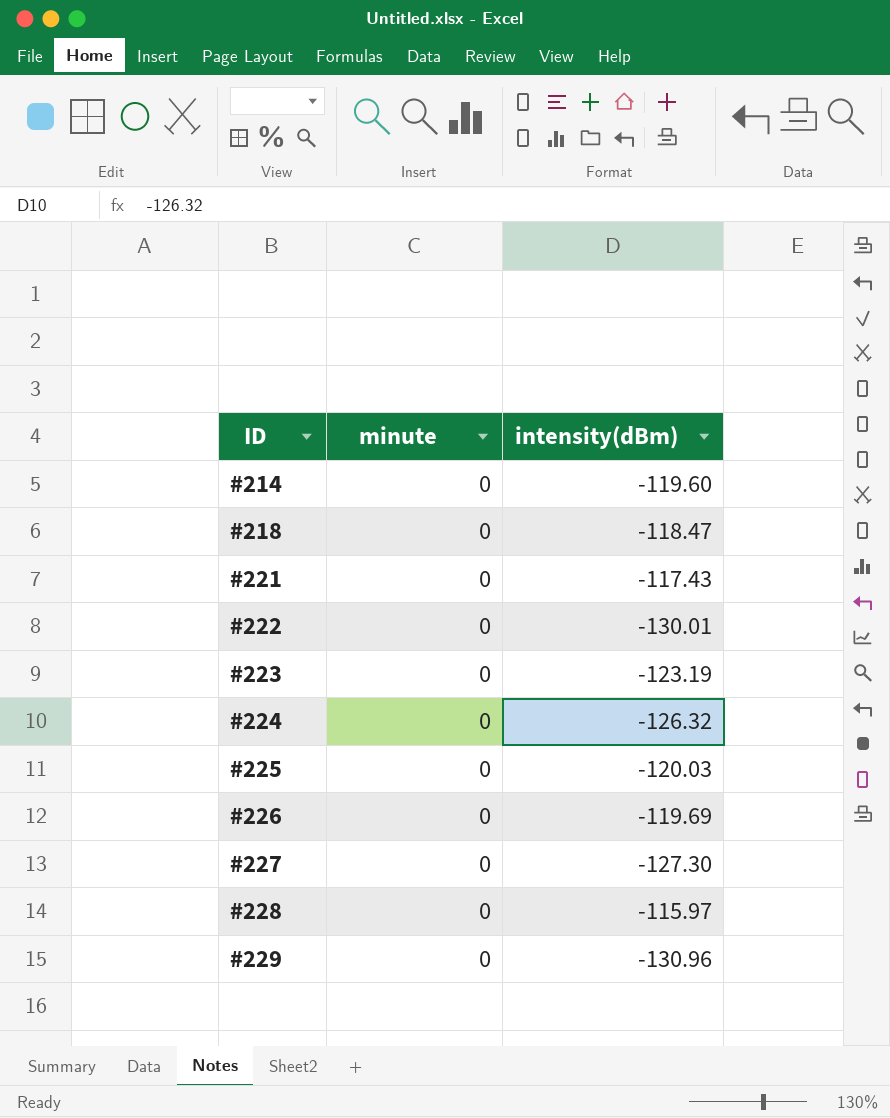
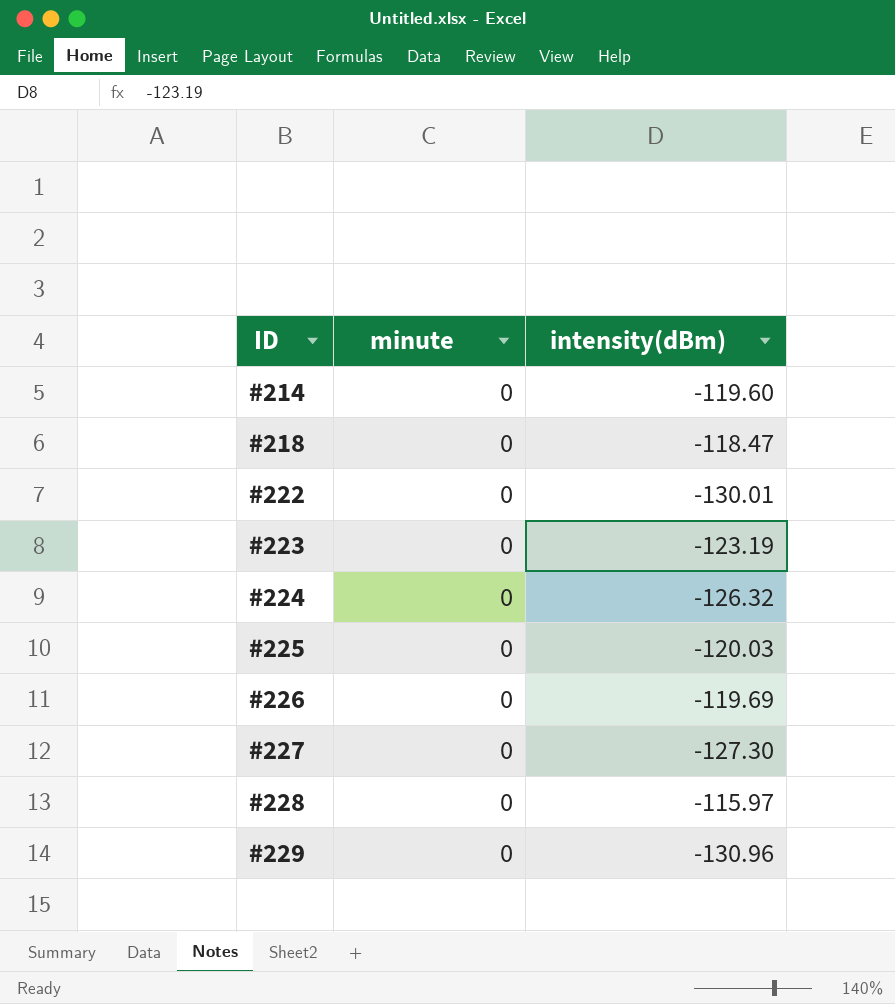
row #221: 0 | -117.43 -> none

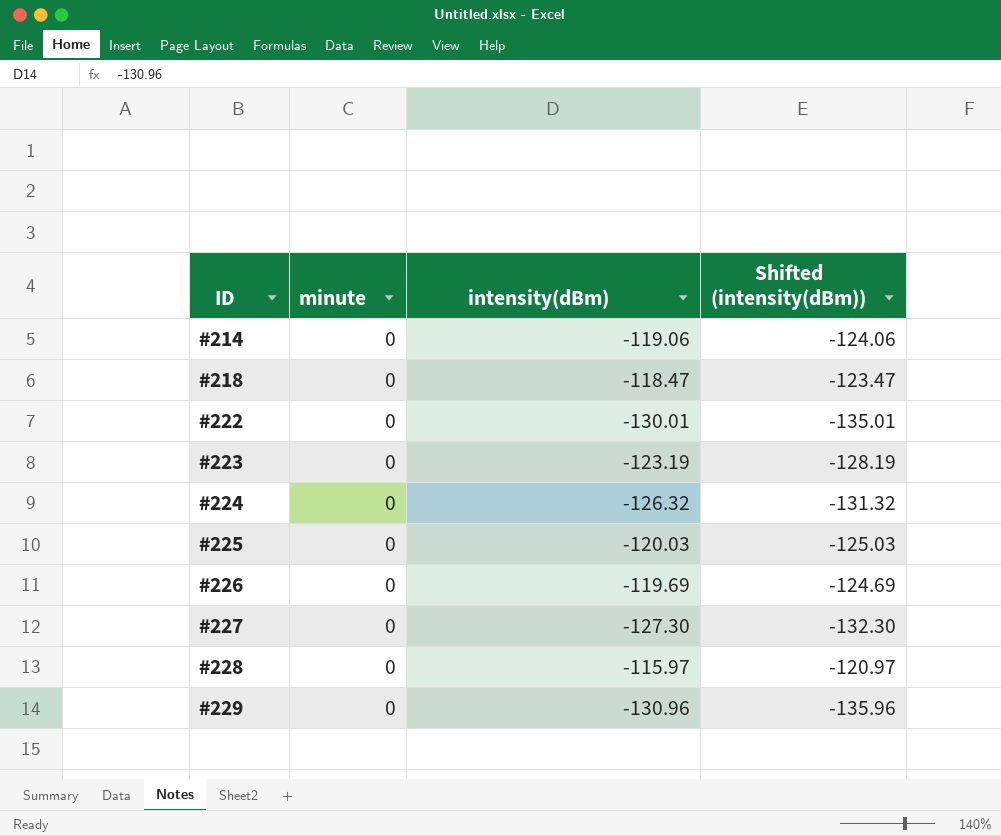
column Shifted (intensity(dBm)) | formula: none -> [intensity(dBm)] - 5
#214 | intensity(dBm): -119.60 -> -119.06

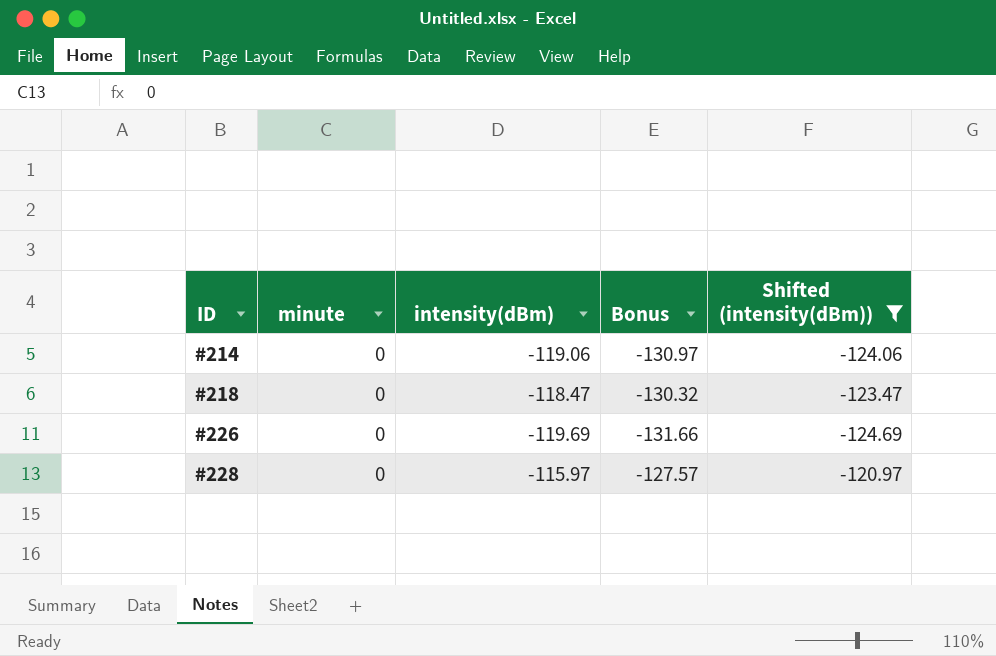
filter: none -> Shifted (intensity(dBm)) >= -124.69
column Bonus | formula: none -> [intensity(dBm)] * 1.1

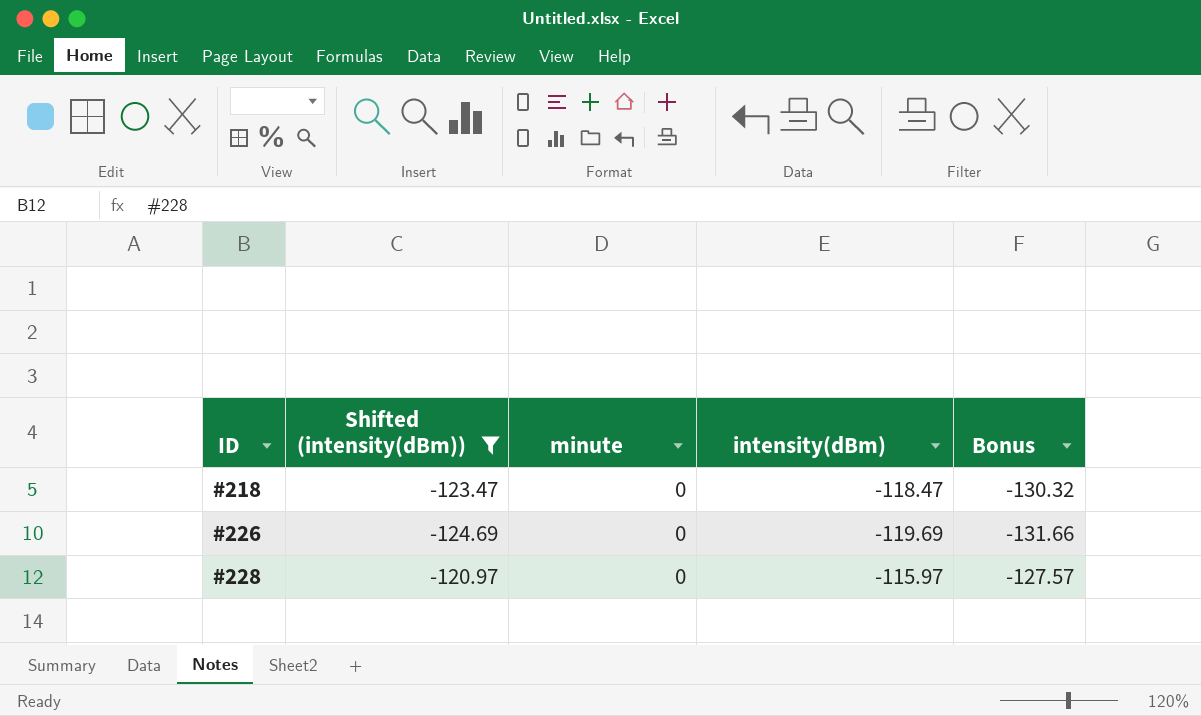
column Shifted (intensity(dBm)) | position: 5 -> 2
row #214: 0 | -119.06 | -130.97 | -124.06 -> none

